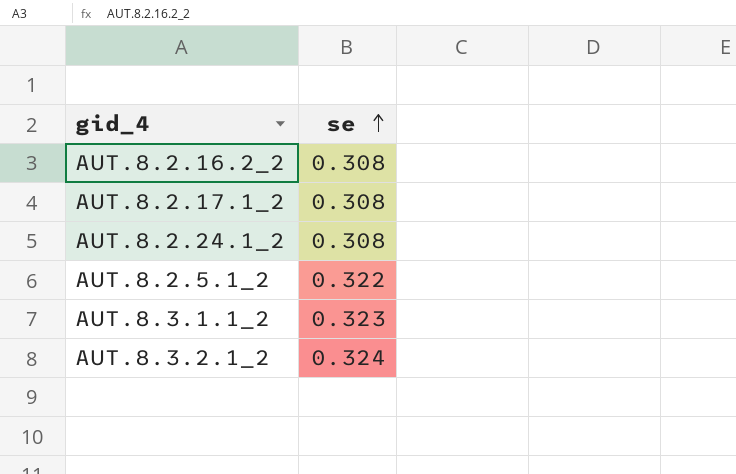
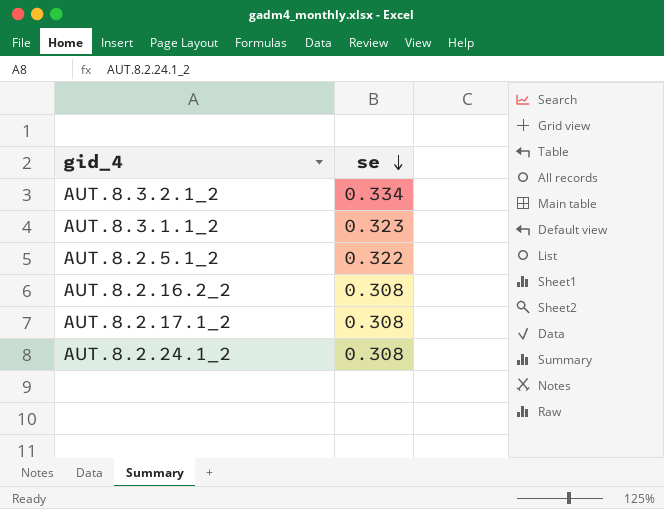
row order: se ascending -> se descending
AUT.8.3.2.1_2 | se: 0.324 -> 0.334

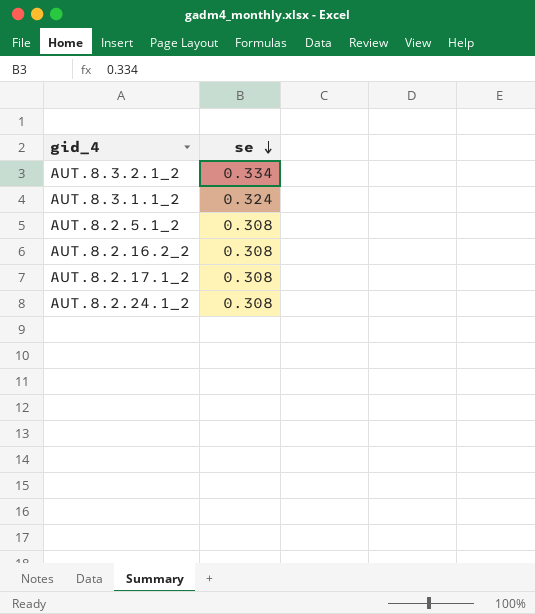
AUT.8.3.1.1_2 | se: 0.323 -> 0.324
AUT.8.2.5.1_2 | se: 0.322 -> 0.308

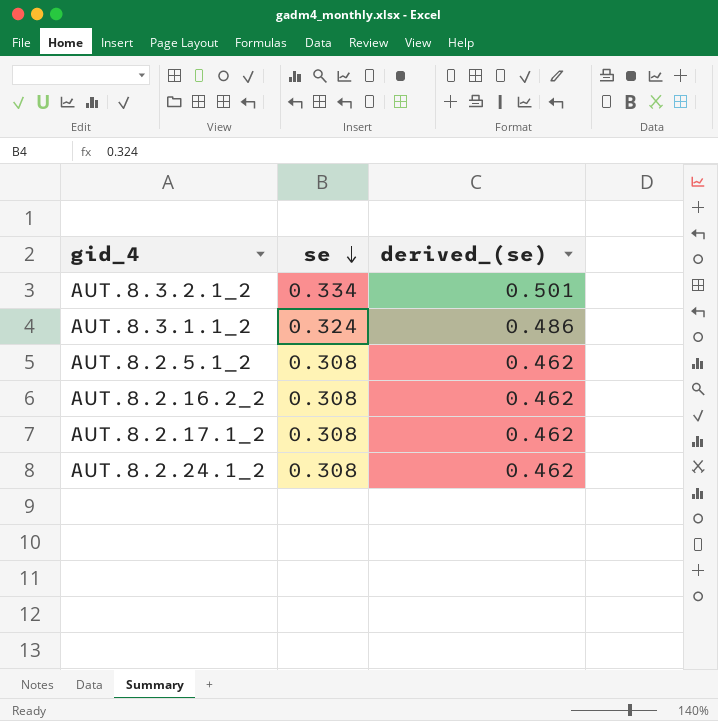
column derived_(se) | formula: none -> [se] * 1.5

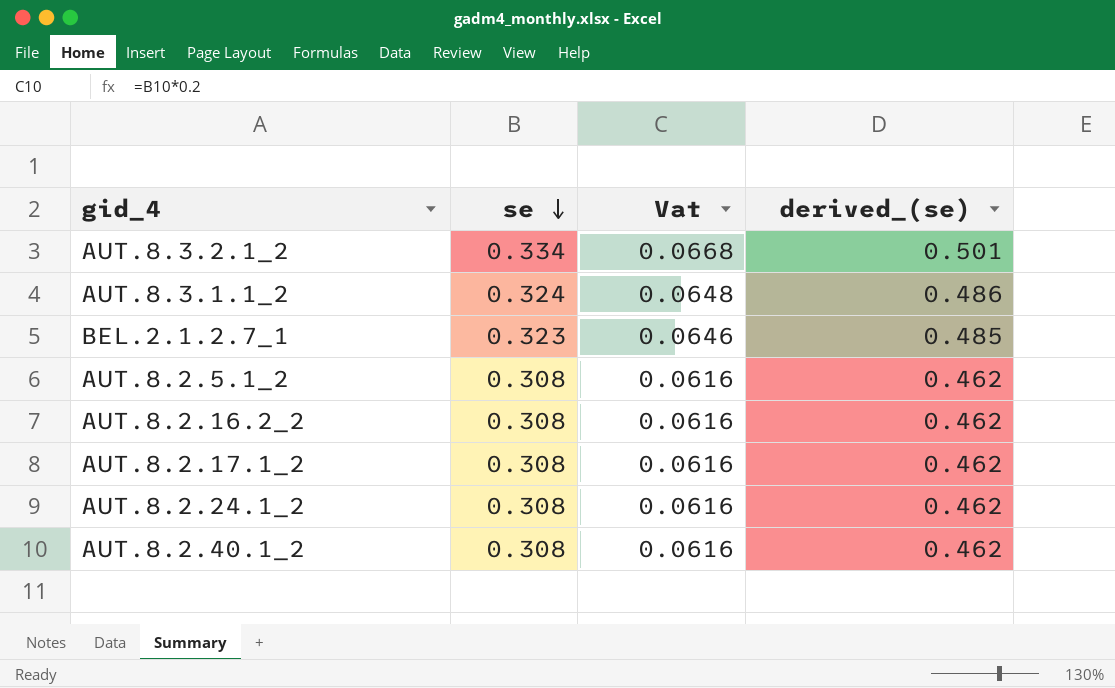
column Vat | formula: none -> [se] * 0.2
row BEL.2.1.2.7_1: none -> 0.323 | 0.0646 | 0.485
row AUT.8.2.40.1_2: none -> 0.308 | 0.0616 | 0.462

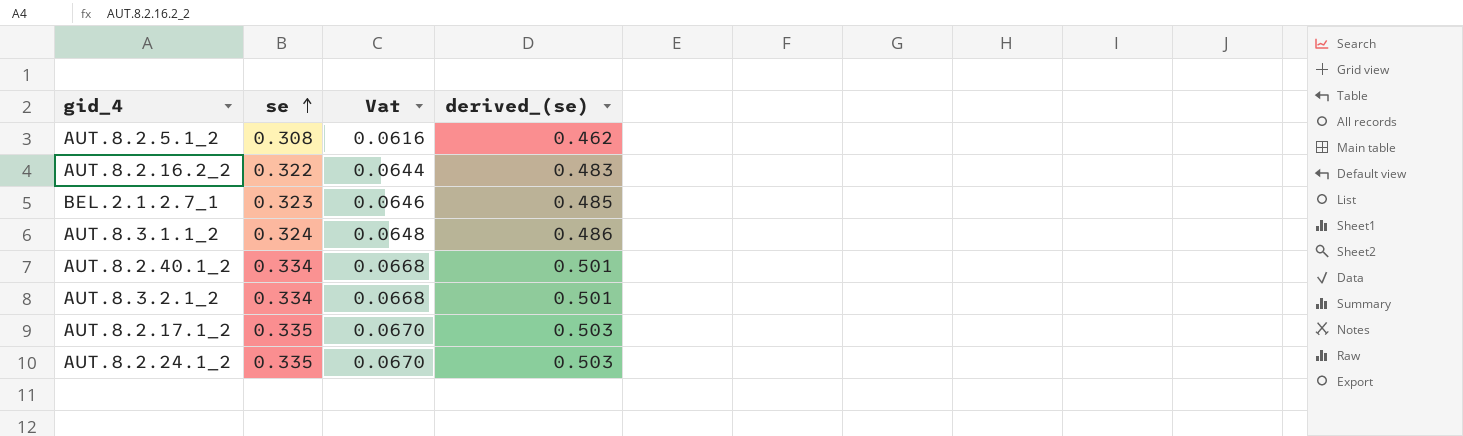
row order: se descending -> se ascending
AUT.8.2.16.2_2 | se: 0.308 -> 0.322
AUT.8.2.16.2_2 | Vat: 0.0616 -> 0.0644
AUT.8.2.16.2_2 | derived_(se): 0.462 -> 0.483
AUT.8.2.40.1_2 | se: 0.308 -> 0.334
AUT.8.2.40.1_2 | Vat: 0.0616 -> 0.0668
AUT.8.2.40.1_2 | derived_(se): 0.462 -> 0.501
AUT.8.2.17.1_2 | se: 0.308 -> 0.335
AUT.8.2.17.1_2 | Vat: 0.0616 -> 0.0670
AUT.8.2.17.1_2 | derived_(se): 0.462 -> 0.503
AUT.8.2.24.1_2 | se: 0.308 -> 0.335
AUT.8.2.24.1_2 | Vat: 0.0616 -> 0.0670
AUT.8.2.24.1_2 | derived_(se): 0.462 -> 0.503

